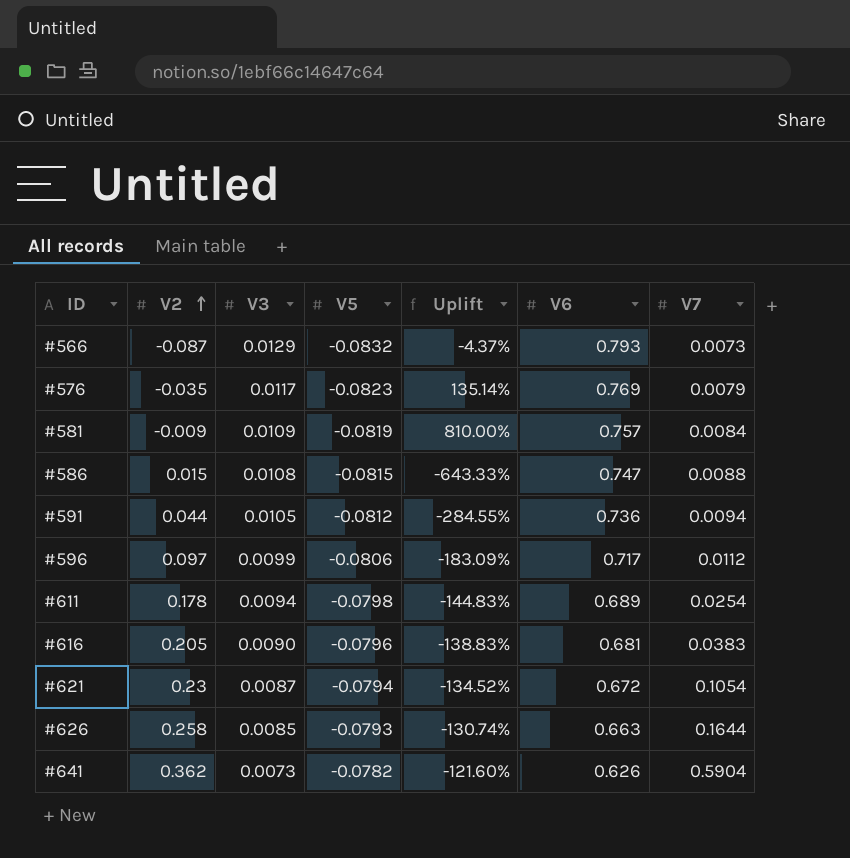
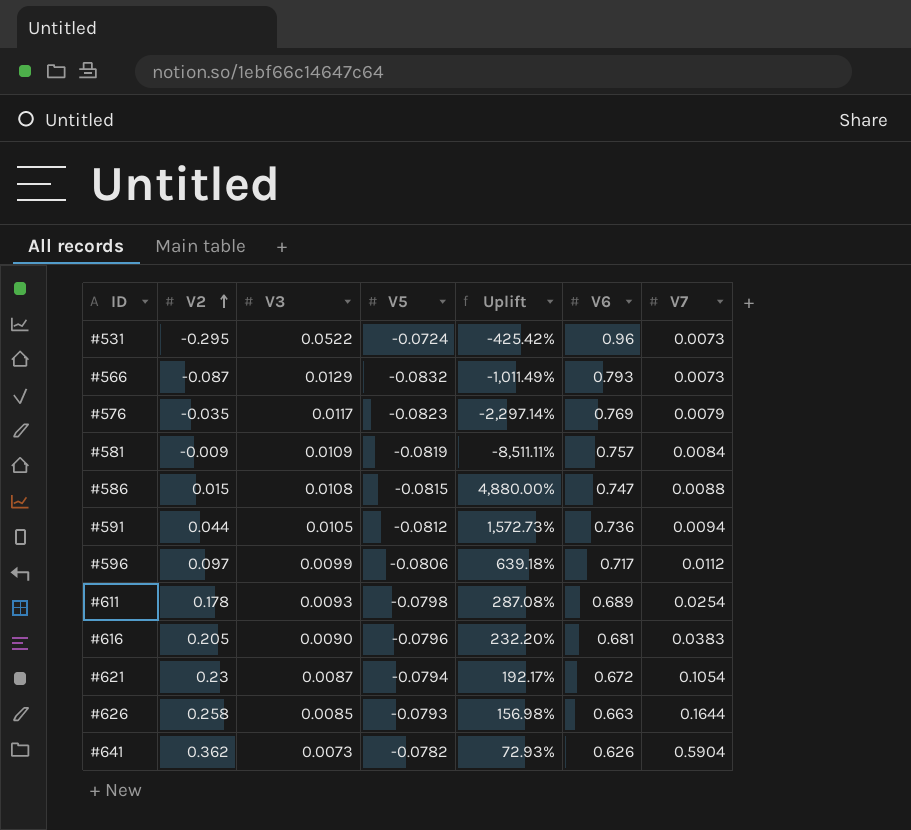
column Uplift | formula: ([V5] - [V2]) / [V2] -> ([V6] - [V2]) / [V2]
row #531: none -> -0.295 | 0.0522 | -0.0724 | -425.42% | 0.96 | 0.0073
#611 | V3: 0.0094 -> 0.0093

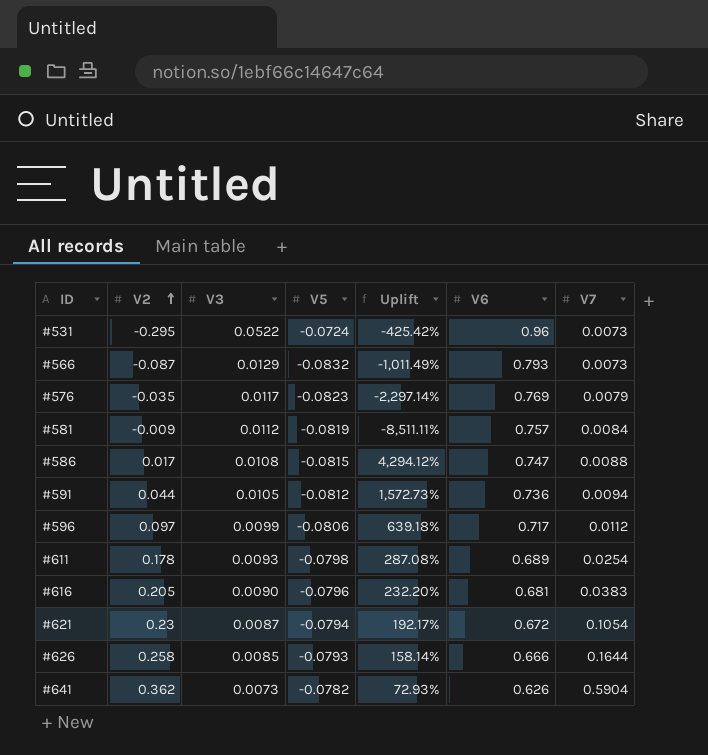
#581 | V3: 0.0109 -> 0.0112
#586 | V2: 0.015 -> 0.017
#586 | Uplift: 4,880.00% -> 4,294.12%
#626 | Uplift: 156.98% -> 158.14%
#626 | V6: 0.663 -> 0.666

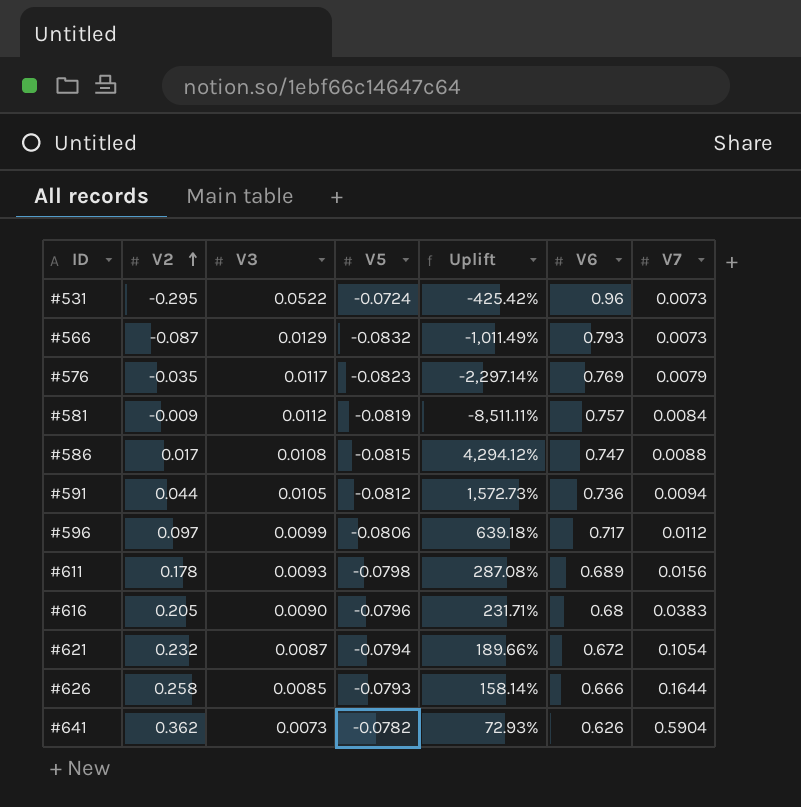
#611 | V7: 0.0254 -> 0.0156
#616 | Uplift: 232.20% -> 231.71%
#616 | V6: 0.681 -> 0.68
#621 | V2: 0.23 -> 0.232
#621 | Uplift: 192.17% -> 189.66%

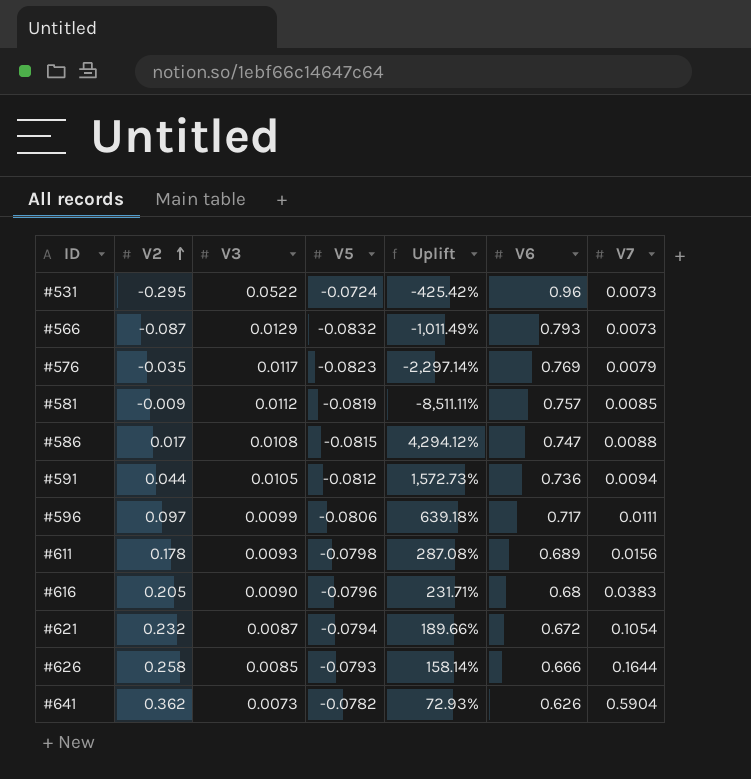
#581 | V7: 0.0084 -> 0.0085
#596 | V7: 0.0112 -> 0.0111

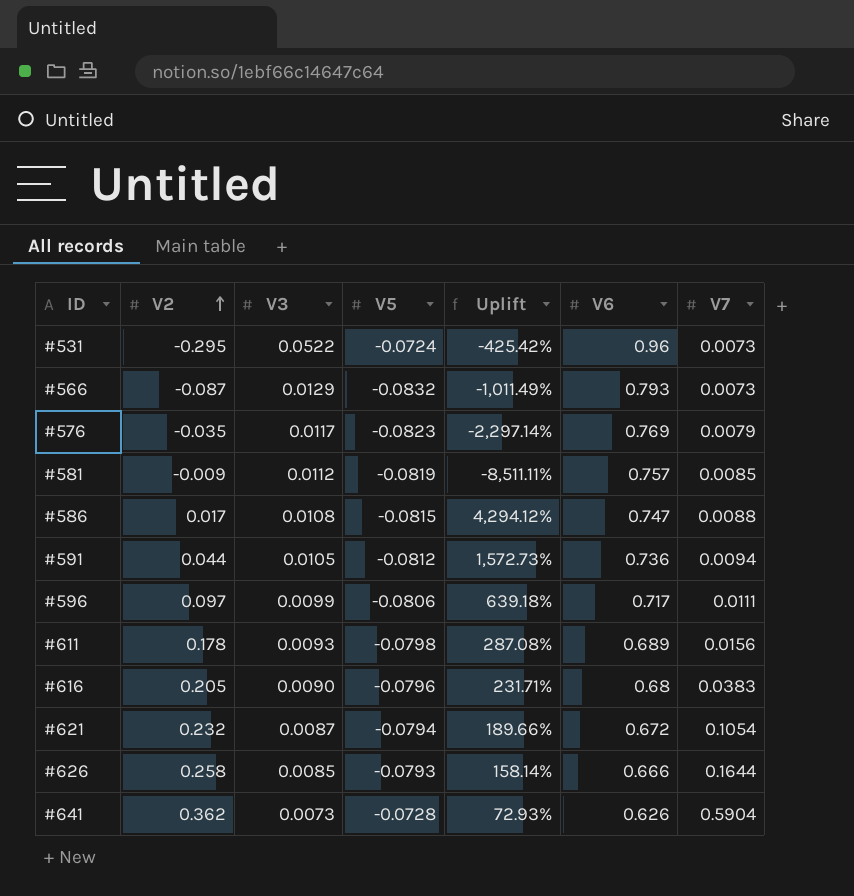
#641 | V5: -0.0782 -> -0.0728

